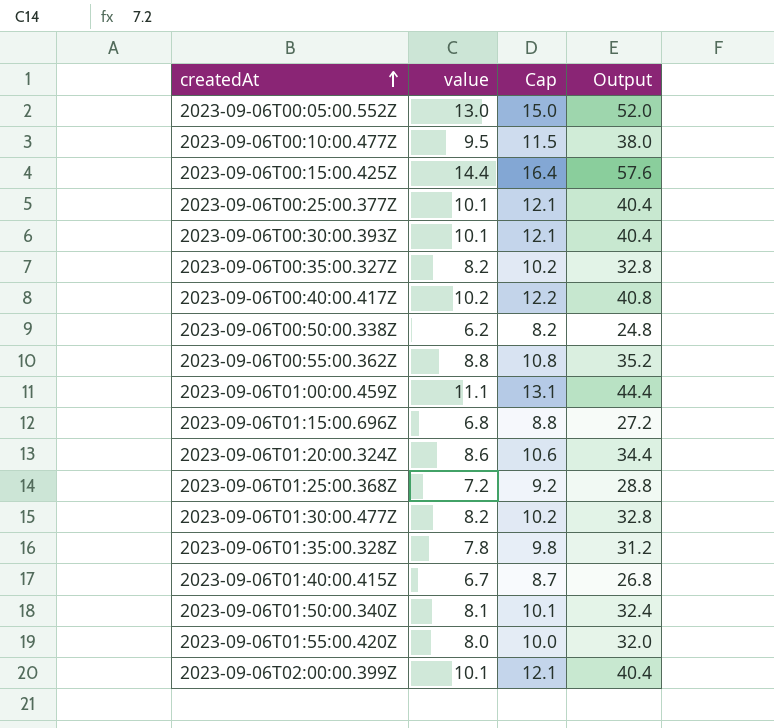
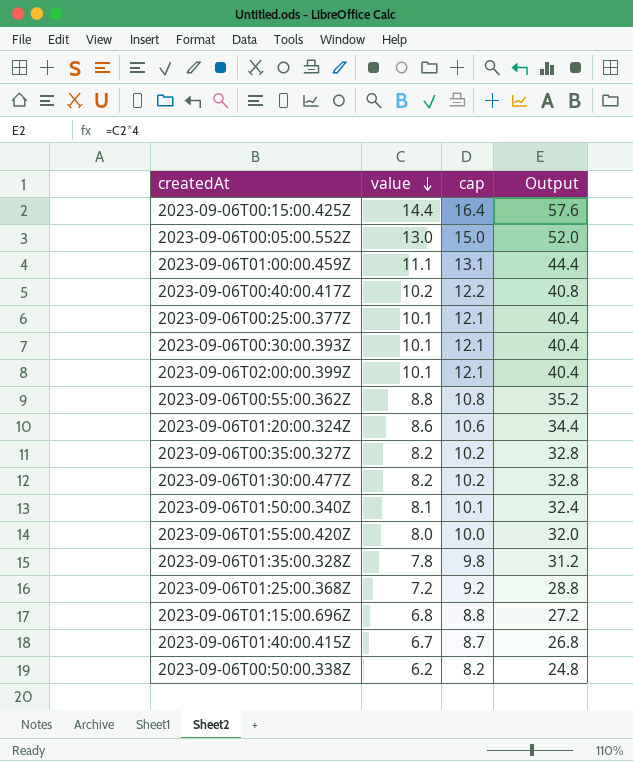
row order: createdAt ascending -> value descending
column name: Cap -> cap
row 2023-09-06T00:10:00.477Z: 9.5 | 11.5 | 38.0 -> none

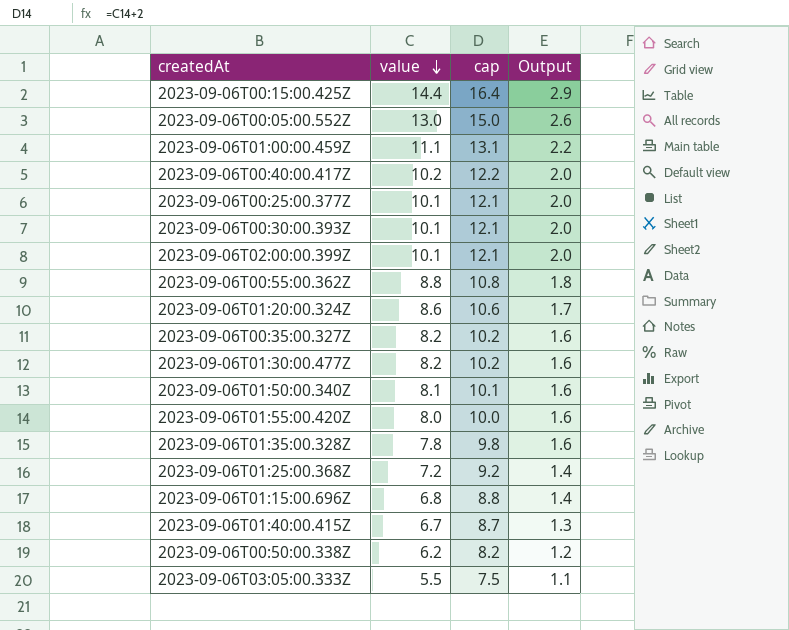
column Output | formula: [value] * 4 -> [value] * 0.2
row 2023-09-06T03:05:00.333Z: none -> 5.5 | 7.5 | 1.1

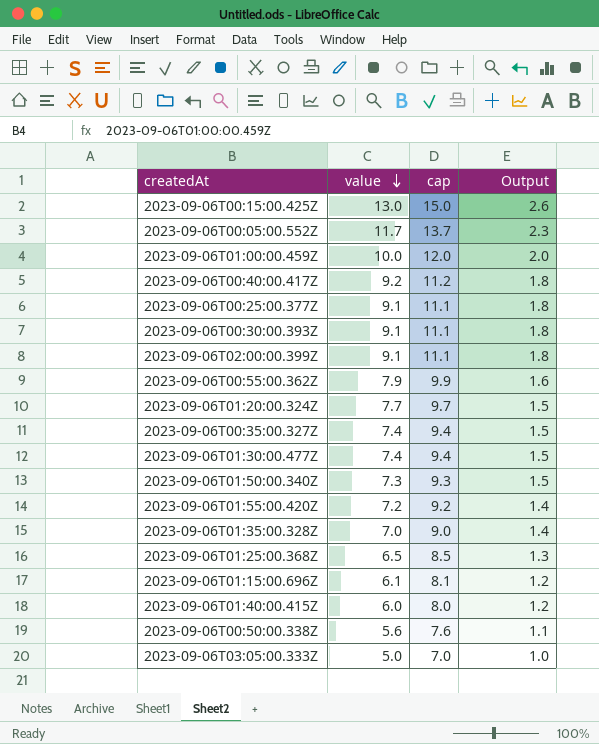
2023-09-06T00:15:00.425Z | value: 14.4 -> 13.0
2023-09-06T00:15:00.425Z | cap: 16.4 -> 15.0
2023-09-06T00:15:00.425Z | Output: 2.9 -> 2.6
2023-09-06T00:05:00.552Z | value: 13.0 -> 11.7
2023-09-06T00:05:00.552Z | cap: 15.0 -> 13.7
2023-09-06T00:05:00.552Z | Output: 2.6 -> 2.3
2023-09-06T01:00:00.459Z | value: 11.1 -> 10.0
2023-09-06T01:00:00.459Z | cap: 13.1 -> 12.0
2023-09-06T01:00:00.459Z | Output: 2.2 -> 2.0
2023-09-06T00:40:00.417Z | value: 10.2 -> 9.2
2023-09-06T00:40:00.417Z | cap: 12.2 -> 11.2
2023-09-06T00:40:00.417Z | Output: 2.0 -> 1.8
2023-09-06T00:25:00.377Z | value: 10.1 -> 9.1
2023-09-06T00:25:00.377Z | cap: 12.1 -> 11.1
2023-09-06T00:25:00.377Z | Output: 2.0 -> 1.8
2023-09-06T00:30:00.393Z | value: 10.1 -> 9.1
2023-09-06T00:30:00.393Z | cap: 12.1 -> 11.1
2023-09-06T00:30:00.393Z | Output: 2.0 -> 1.8
2023-09-06T02:00:00.399Z | value: 10.1 -> 9.1
2023-09-06T02:00:00.399Z | cap: 12.1 -> 11.1
2023-09-06T02:00:00.399Z | Output: 2.0 -> 1.8
2023-09-06T00:55:00.362Z | value: 8.8 -> 7.9
2023-09-06T00:55:00.362Z | cap: 10.8 -> 9.9
2023-09-06T00:55:00.362Z | Output: 1.8 -> 1.6
2023-09-06T01:20:00.324Z | value: 8.6 -> 7.7
2023-09-06T01:20:00.324Z | cap: 10.6 -> 9.7
2023-09-06T01:20:00.324Z | Output: 1.7 -> 1.5
2023-09-06T00:35:00.327Z | value: 8.2 -> 7.4
2023-09-06T00:35:00.327Z | cap: 10.2 -> 9.4
2023-09-06T00:35:00.327Z | Output: 1.6 -> 1.5
2023-09-06T01:30:00.477Z | value: 8.2 -> 7.4
2023-09-06T01:30:00.477Z | cap: 10.2 -> 9.4
2023-09-06T01:30:00.477Z | Output: 1.6 -> 1.5
2023-09-06T01:50:00.340Z | value: 8.1 -> 7.3
2023-09-06T01:50:00.340Z | cap: 10.1 -> 9.3
2023-09-06T01:50:00.340Z | Output: 1.6 -> 1.5
2023-09-06T01:55:00.420Z | value: 8.0 -> 7.2
2023-09-06T01:55:00.420Z | cap: 10.0 -> 9.2
2023-09-06T01:55:00.420Z | Output: 1.6 -> 1.4
2023-09-06T01:35:00.328Z | value: 7.8 -> 7.0
2023-09-06T01:35:00.328Z | cap: 9.8 -> 9.0
2023-09-06T01:35:00.328Z | Output: 1.6 -> 1.4
2023-09-06T01:25:00.368Z | value: 7.2 -> 6.5
2023-09-06T01:25:00.368Z | cap: 9.2 -> 8.5
2023-09-06T01:25:00.368Z | Output: 1.4 -> 1.3
2023-09-06T01:15:00.696Z | value: 6.8 -> 6.1
2023-09-06T01:15:00.696Z | cap: 8.8 -> 8.1
2023-09-06T01:15:00.696Z | Output: 1.4 -> 1.2
2023-09-06T01:40:00.415Z | value: 6.7 -> 6.0
2023-09-06T01:40:00.415Z | cap: 8.7 -> 8.0
2023-09-06T01:40:00.415Z | Output: 1.3 -> 1.2
2023-09-06T00:50:00.338Z | value: 6.2 -> 5.6
2023-09-06T00:50:00.338Z | cap: 8.2 -> 7.6
2023-09-06T00:50:00.338Z | Output: 1.2 -> 1.1
2023-09-06T03:05:00.333Z | value: 5.5 -> 5.0
2023-09-06T03:05:00.333Z | cap: 7.5 -> 7.0
2023-09-06T03:05:00.333Z | Output: 1.1 -> 1.0

